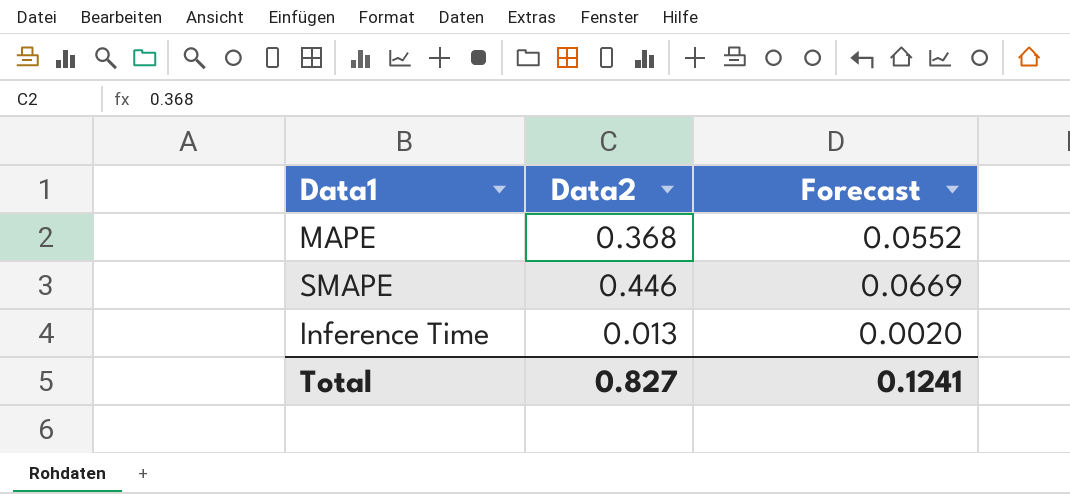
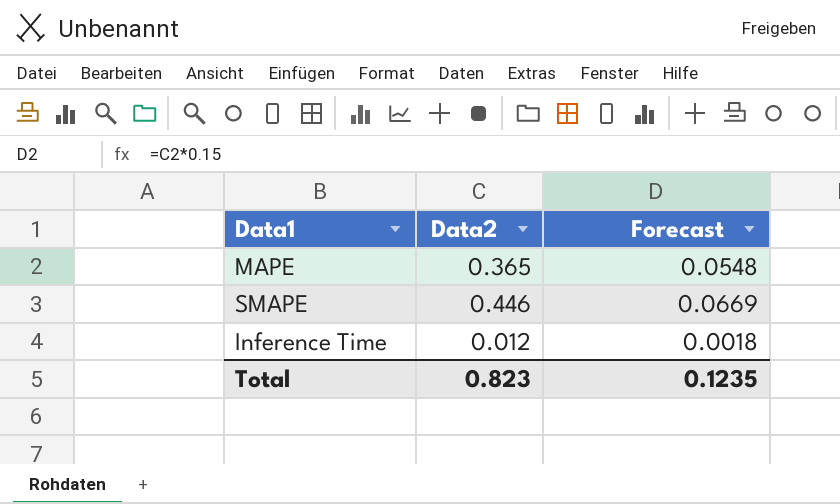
MAPE | Data2: 0.368 -> 0.365
MAPE | Forecast: 0.0552 -> 0.0548
Inference Time | Data2: 0.013 -> 0.012
Inference Time | Forecast: 0.0020 -> 0.0018
Total | Data2: 0.827 -> 0.823
Total | Forecast: 0.1241 -> 0.1235

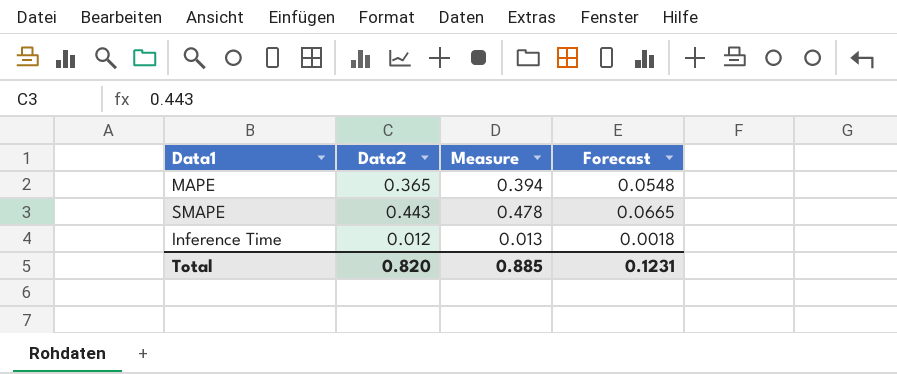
column Measure | formula: none -> [Data2] * 1.08
SMAPE | Data2: 0.446 -> 0.443
SMAPE | Forecast: 0.0669 -> 0.0665
Total | Data2: 0.823 -> 0.820
Total | Forecast: 0.1235 -> 0.1231

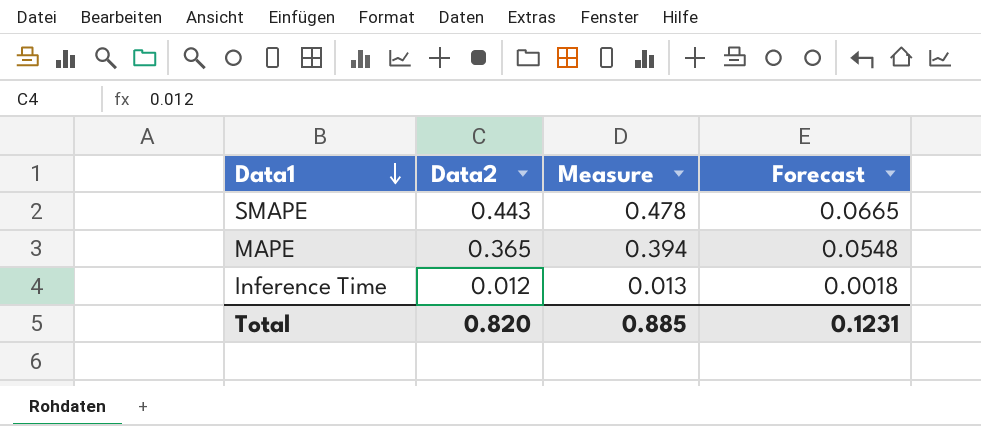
row order: none -> Data1 descending

